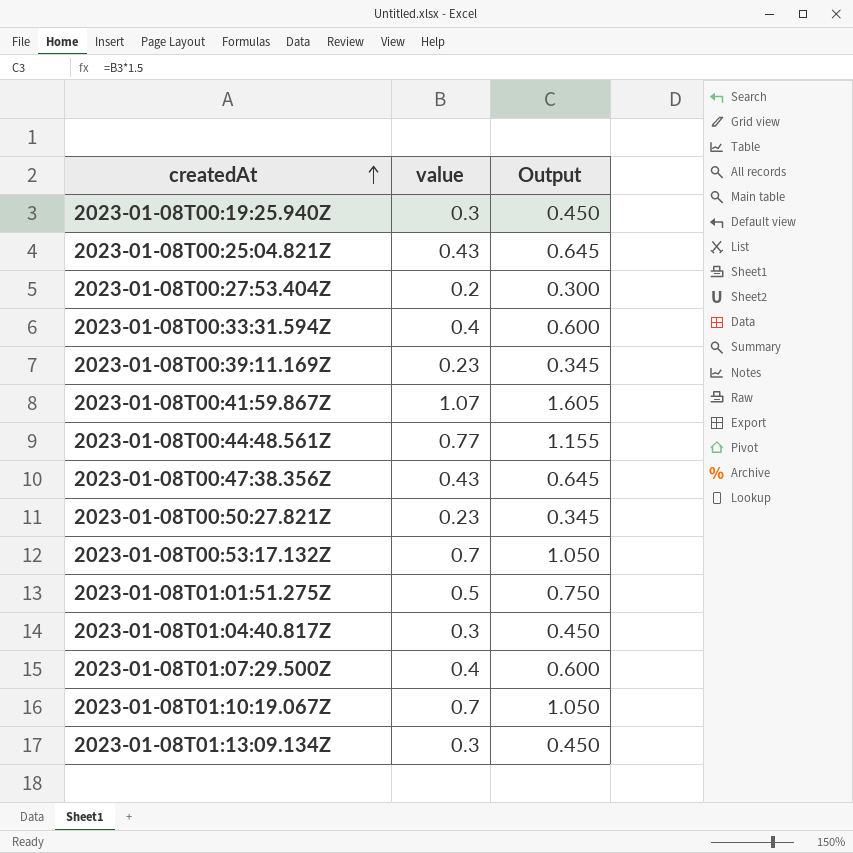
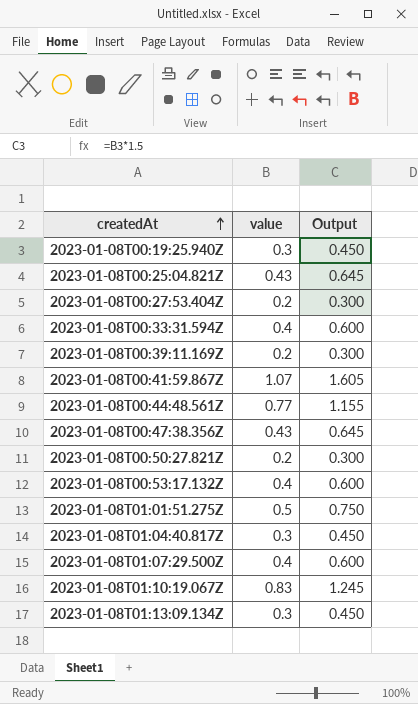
2023-01-08T00:39:11.169Z | value: 0.23 -> 0.2
2023-01-08T00:39:11.169Z | Output: 0.345 -> 0.300
2023-01-08T00:50:27.821Z | value: 0.23 -> 0.2
2023-01-08T00:50:27.821Z | Output: 0.345 -> 0.300
2023-01-08T00:53:17.132Z | value: 0.7 -> 0.4
2023-01-08T00:53:17.132Z | Output: 1.050 -> 0.600
2023-01-08T01:10:19.067Z | value: 0.7 -> 0.83
2023-01-08T01:10:19.067Z | Output: 1.050 -> 1.245

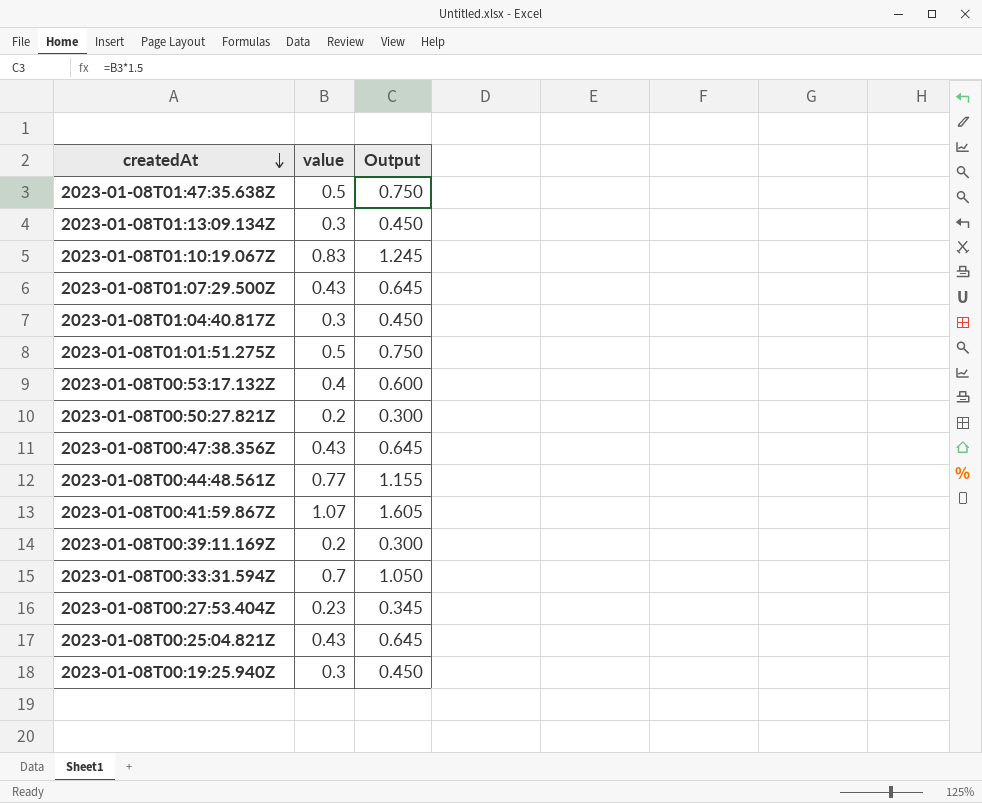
row order: createdAt ascending -> createdAt descending
row 2023-01-08T01:47:35.638Z: none -> 0.5 | 0.750
2023-01-08T01:07:29.500Z | value: 0.4 -> 0.43
2023-01-08T01:07:29.500Z | Output: 0.600 -> 0.645
2023-01-08T00:33:31.594Z | value: 0.4 -> 0.7
2023-01-08T00:33:31.594Z | Output: 0.600 -> 1.050
2023-01-08T00:27:53.404Z | value: 0.2 -> 0.23
2023-01-08T00:27:53.404Z | Output: 0.300 -> 0.345

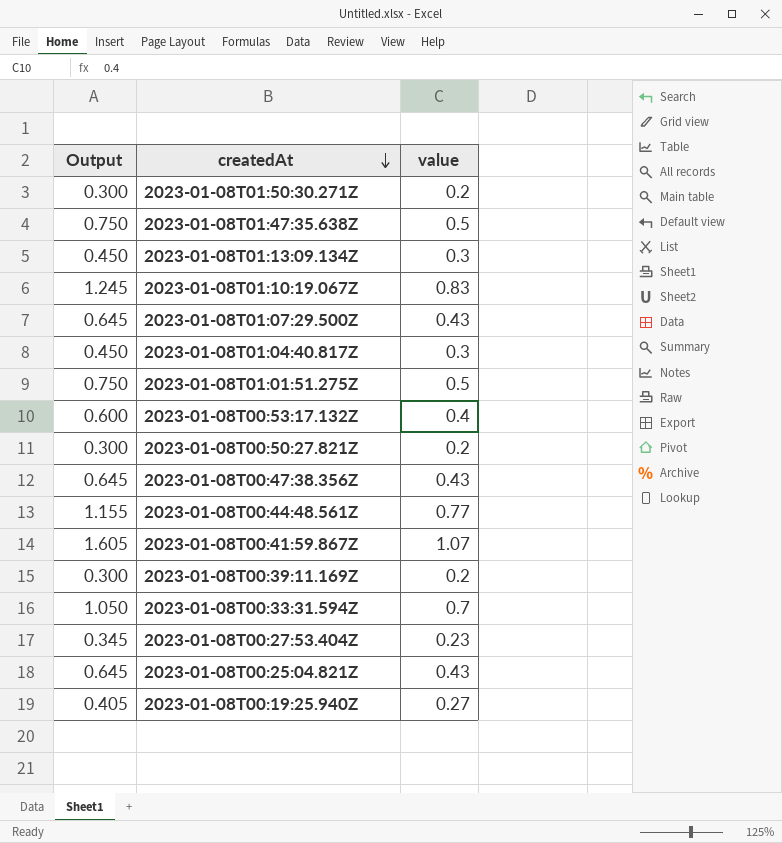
column Output | position: 3 -> 1
row 2023-01-08T01:50:30.271Z: none -> 0.300 | 0.2
2023-01-08T00:19:25.940Z | Output: 0.450 -> 0.405
2023-01-08T00:19:25.940Z | value: 0.3 -> 0.27

